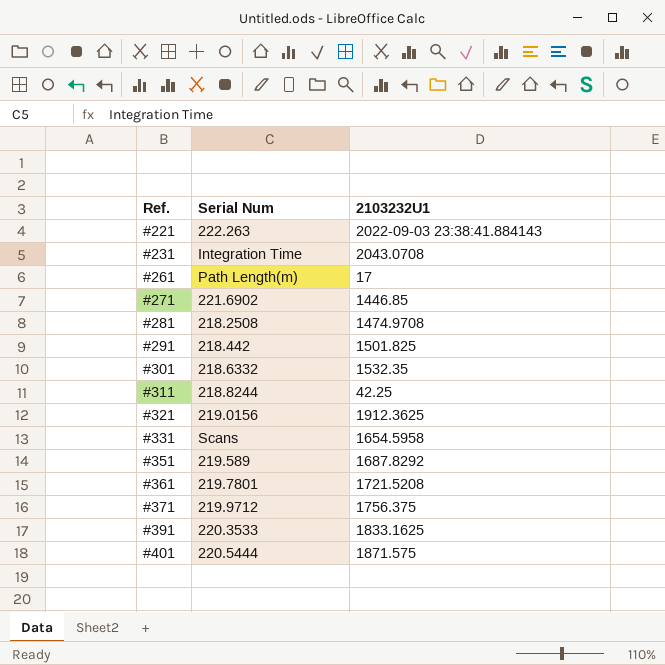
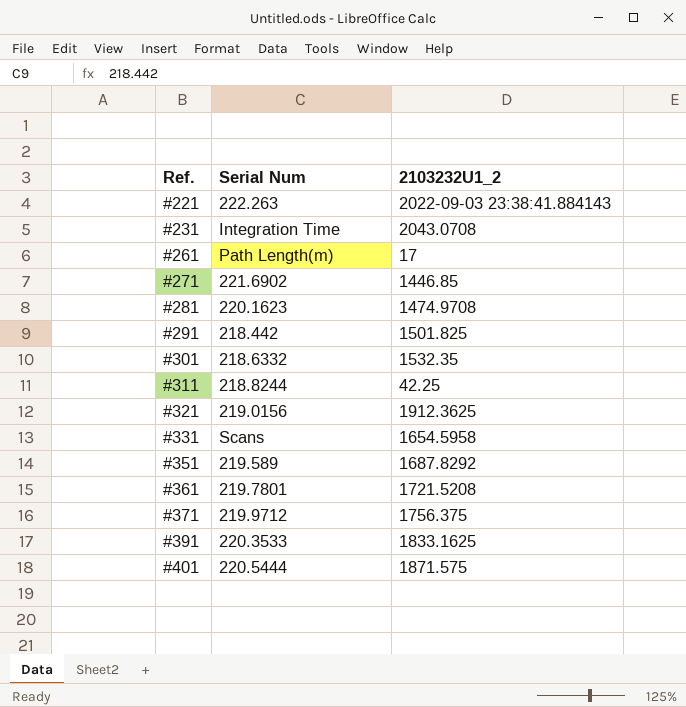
column name: 2103232U1 -> 2103232U1_2
#281 | Serial Num: 218.2508 -> 220.1623

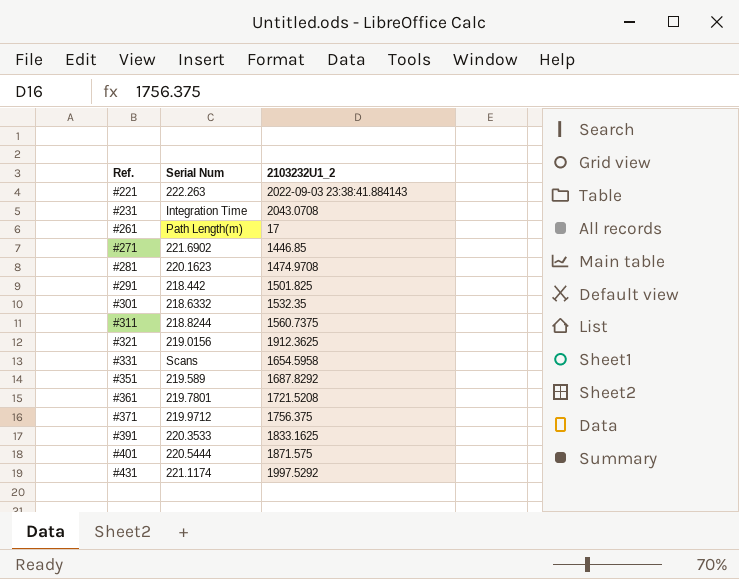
#311 | 2103232U1_2: 42.25 -> 1560.7375
row #431: none -> 221.1174 | 1997.5292

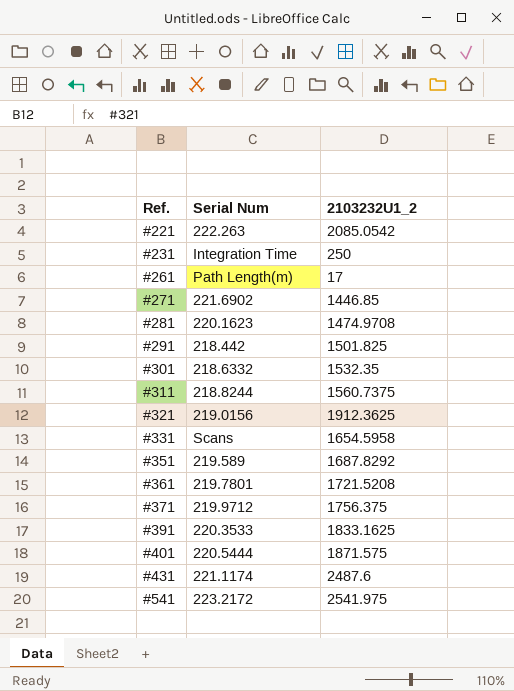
#221 | 2103232U1_2: 2022-09-03 23:38:41.884143 -> 2085.0542
#231 | 2103232U1_2: 2043.0708 -> 250
#431 | 2103232U1_2: 1997.5292 -> 2487.6
row #541: none -> 223.2172 | 2541.975

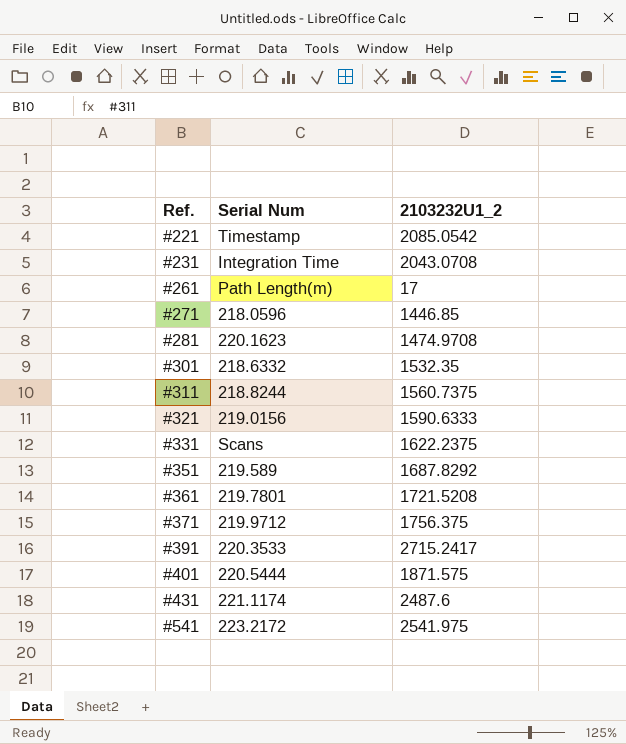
row #291: 218.442 | 1501.825 -> none
#221 | Serial Num: 222.263 -> Timestamp
#231 | 2103232U1_2: 250 -> 2043.0708
#271 | Serial Num: 221.6902 -> 218.0596
#321 | 2103232U1_2: 1912.3625 -> 1590.6333
#331 | 2103232U1_2: 1654.5958 -> 1622.2375
#391 | 2103232U1_2: 1833.1625 -> 2715.2417

